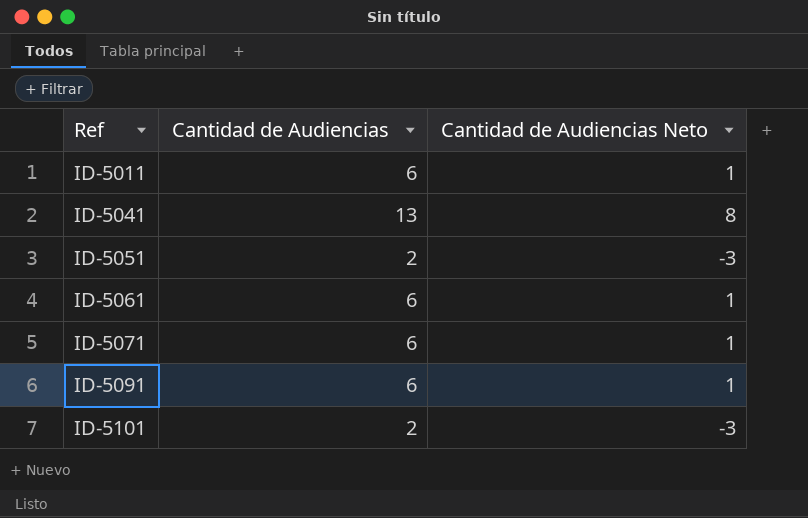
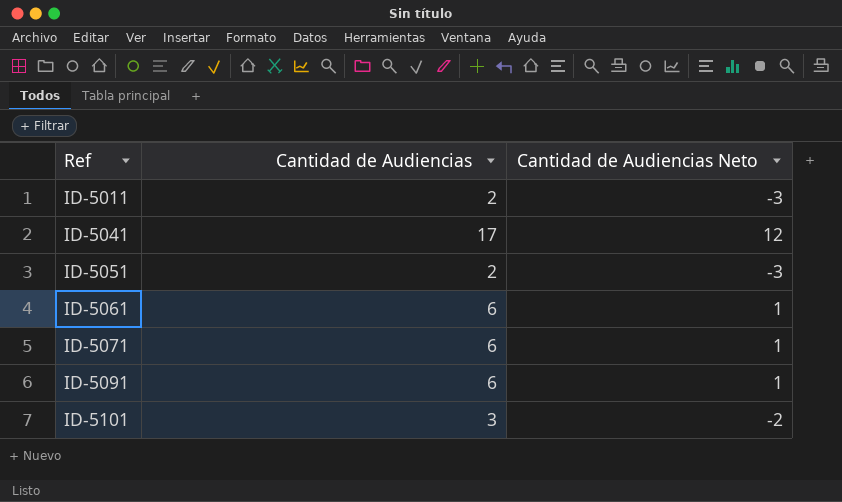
ID-5011 | Cantidad de Audiencias: 6 -> 2
ID-5011 | Cantidad de Audiencias Neto: 1 -> -3
ID-5041 | Cantidad de Audiencias: 13 -> 17
ID-5041 | Cantidad de Audiencias Neto: 8 -> 12
ID-5101 | Cantidad de Audiencias: 2 -> 3
ID-5101 | Cantidad de Audiencias Neto: -3 -> -2

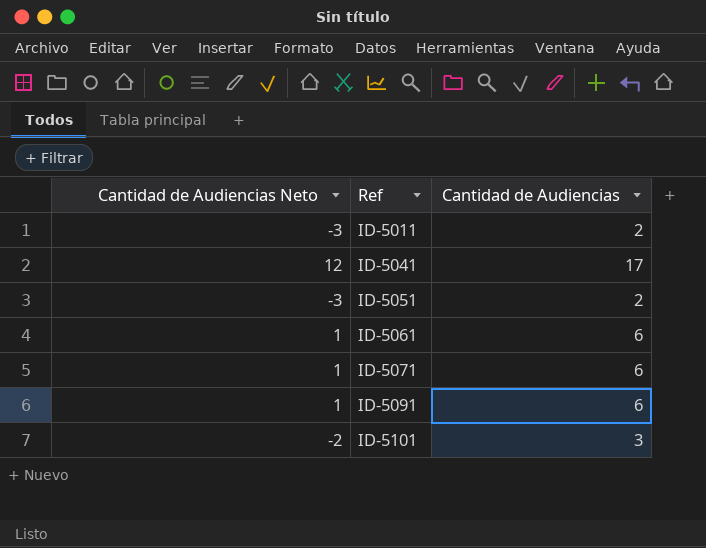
column Cantidad de Audiencias Neto | position: 3 -> 1

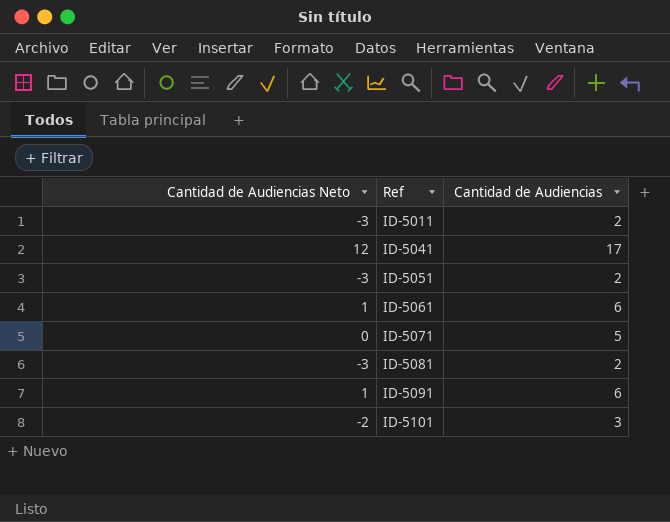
ID-5071 | Cantidad de Audiencias Neto: 1 -> 0
ID-5071 | Cantidad de Audiencias: 6 -> 5
row ID-5081: none -> -3 | 2

